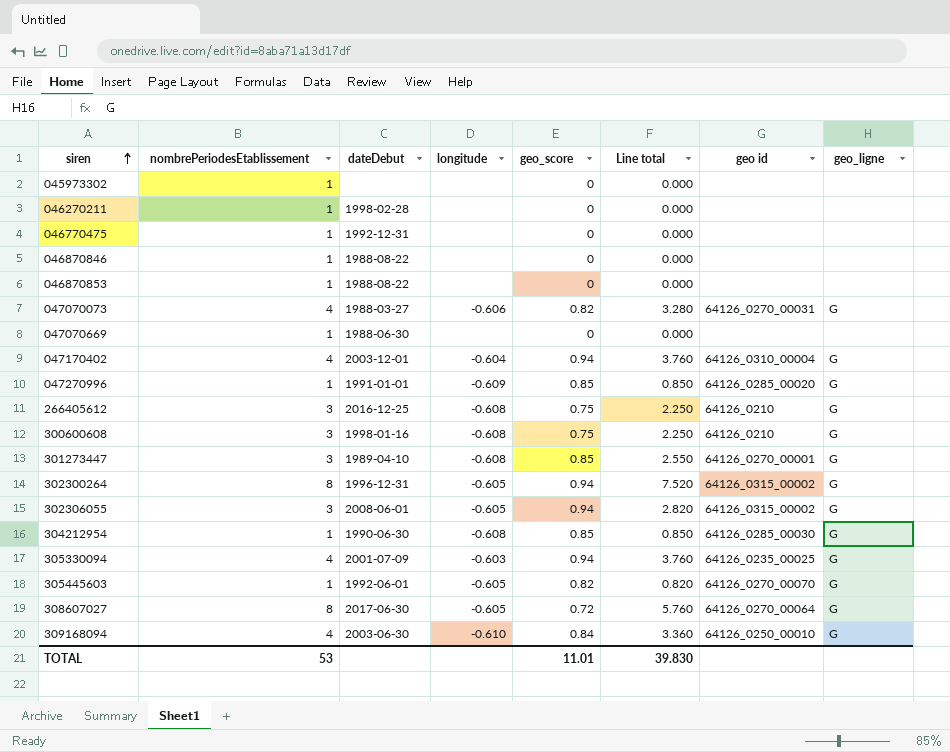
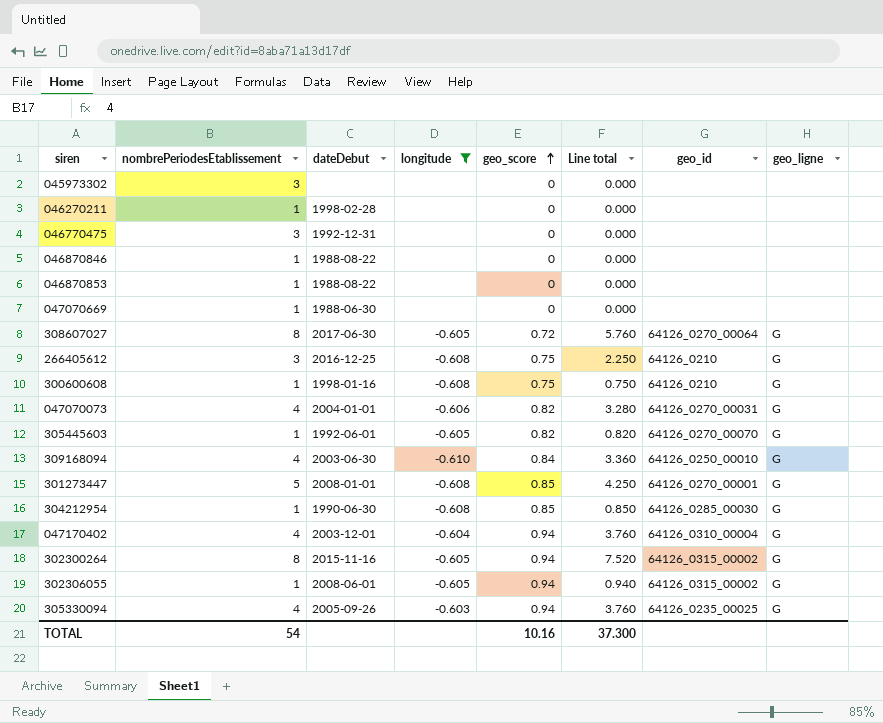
filter: none -> longitude != -0.609
row order: siren ascending -> geo_score ascending
column name: geo id -> geo_id
045973302 | nombrePeriodesEtablissement: 1 -> 3
046770475 | nombrePeriodesEtablissement: 1 -> 3
300600608 | nombrePeriodesEtablissement: 3 -> 1
300600608 | Line total: 2.250 -> 0.750
047070073 | dateDebut: 1988-03-27 -> 2004-01-01
301273447 | nombrePeriodesEtablissement: 3 -> 5
301273447 | dateDebut: 1989-04-10 -> 2008-01-01
301273447 | Line total: 2.550 -> 4.250
302300264 | dateDebut: 1996-12-31 -> 2015-11-16
302306055 | nombrePeriodesEtablissement: 3 -> 1
302306055 | Line total: 2.820 -> 0.940
305330094 | dateDebut: 2001-07-09 -> 2005-09-26
TOTAL | nombrePeriodesEtablissement: 53 -> 54
TOTAL | geo_score: 11.01 -> 10.16
TOTAL | Line total: 39.830 -> 37.300

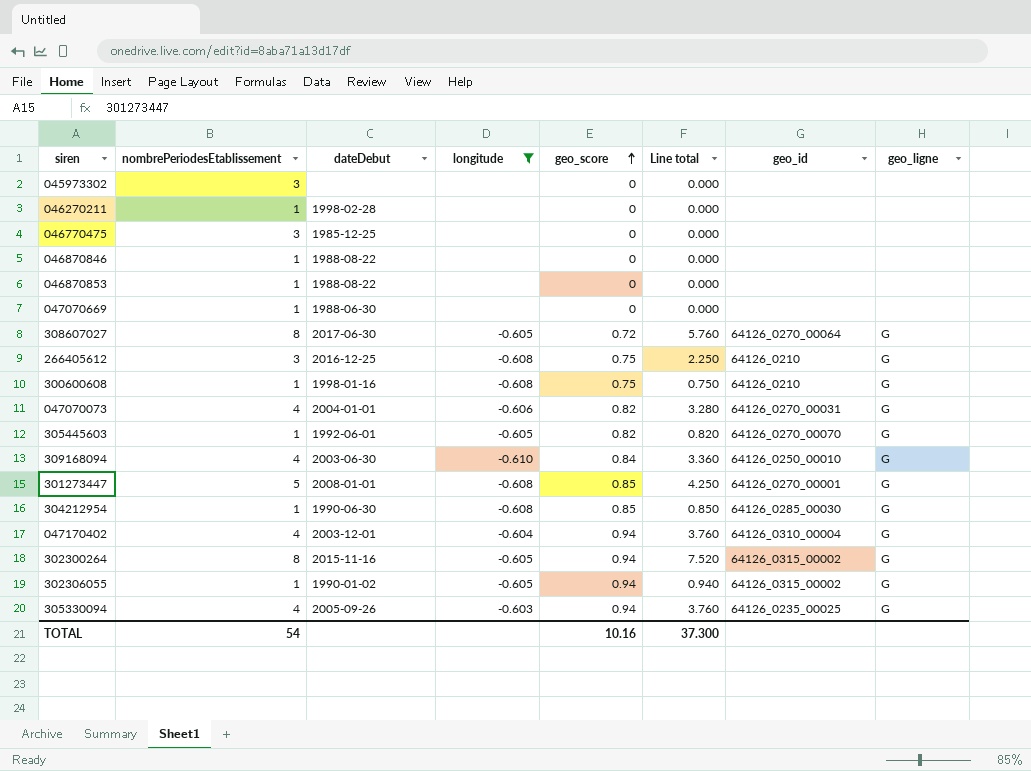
046770475 | dateDebut: 1992-12-31 -> 1985-12-25
302306055 | dateDebut: 2008-06-01 -> 1990-01-02

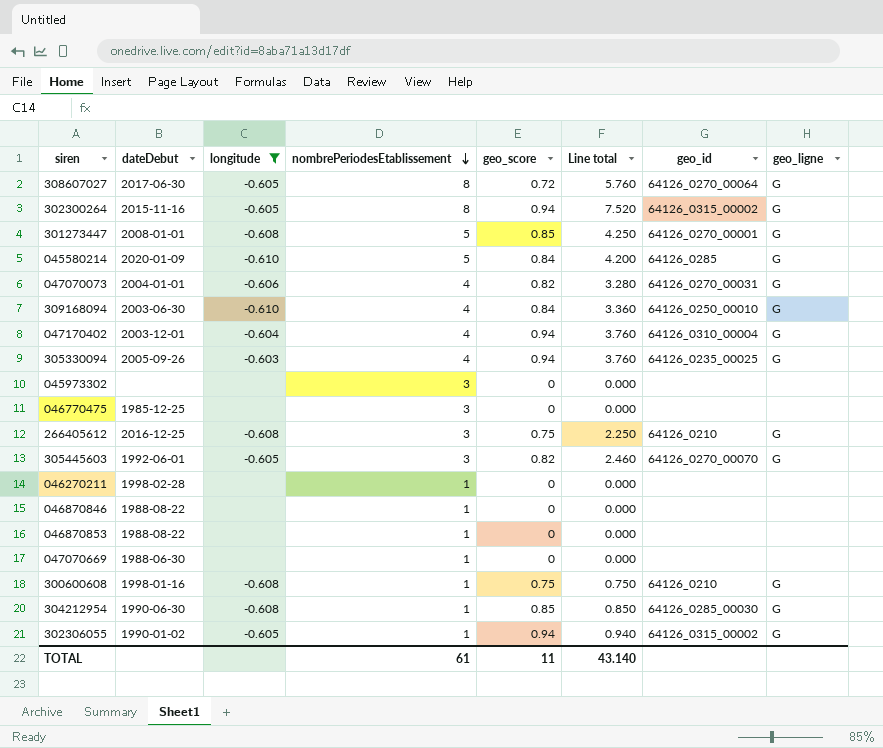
row order: geo_score ascending -> nombrePeriodesEtablissement descending
column nombrePeriodesEtablissement | position: 2 -> 4
row 045580214: none -> 2020-01-09 | -0.610 | 5 | 0.84 | 4.200 | 64126_0285 | G
305445603 | nombrePeriodesEtablissement: 1 -> 3
305445603 | Line total: 0.820 -> 2.460
TOTAL | nombrePeriodesEtablissement: 54 -> 61
TOTAL | geo_score: 10.16 -> 11
TOTAL | Line total: 37.300 -> 43.140

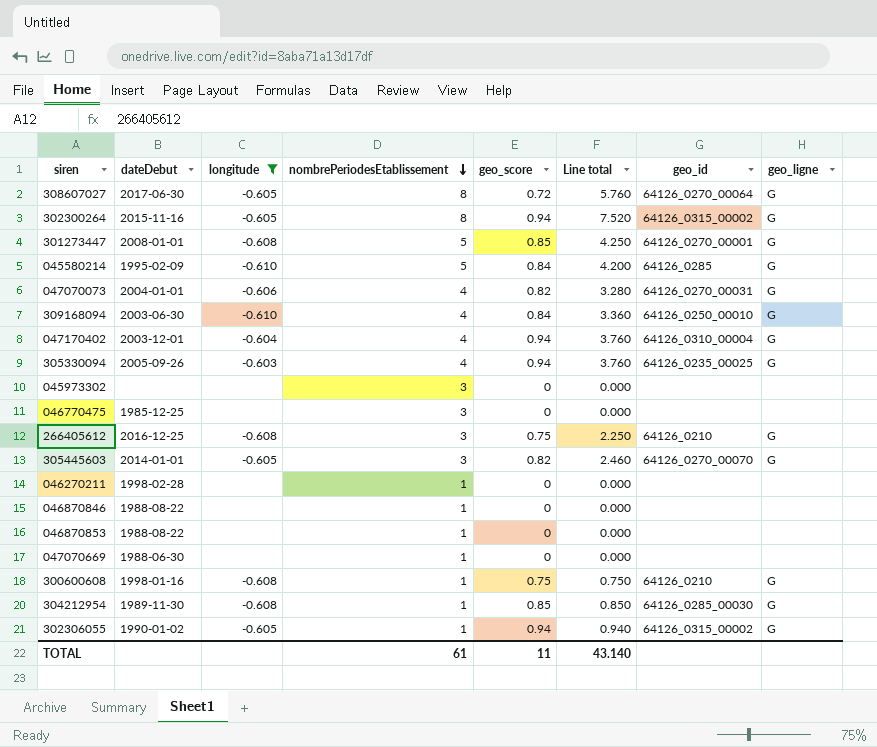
045580214 | dateDebut: 2020-01-09 -> 1995-02-09
305445603 | dateDebut: 1992-06-01 -> 2014-01-01
304212954 | dateDebut: 1990-06-30 -> 1989-11-30

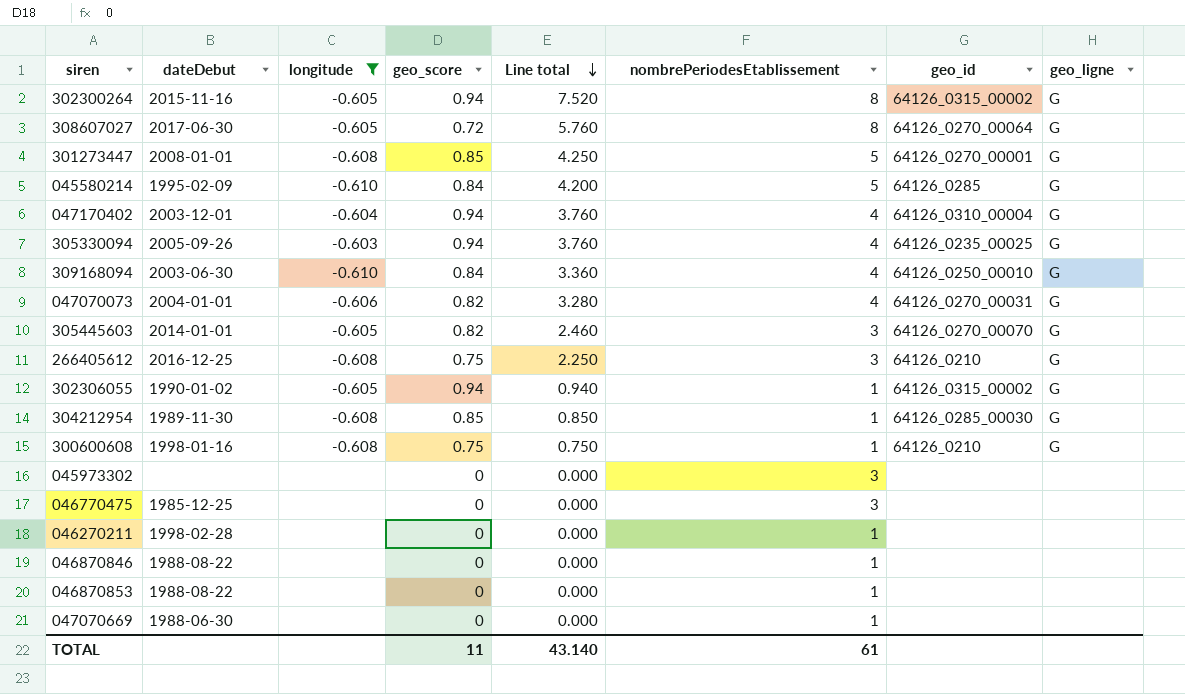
row order: nombrePeriodesEtablissement descending -> Line total descending
column nombrePeriodesEtablissement | position: 4 -> 6

